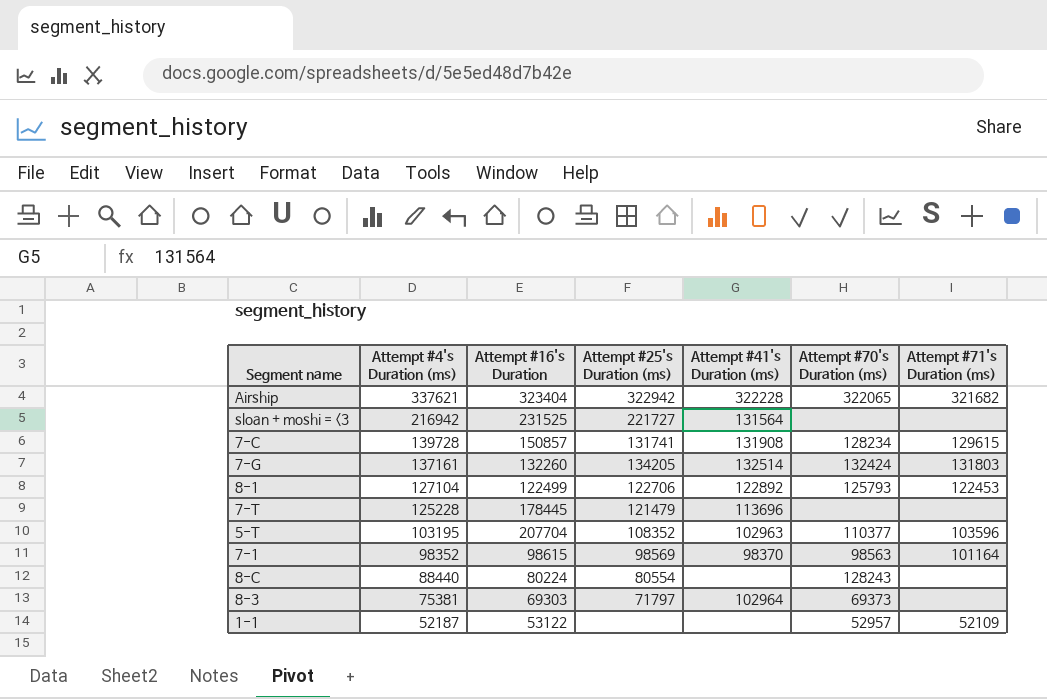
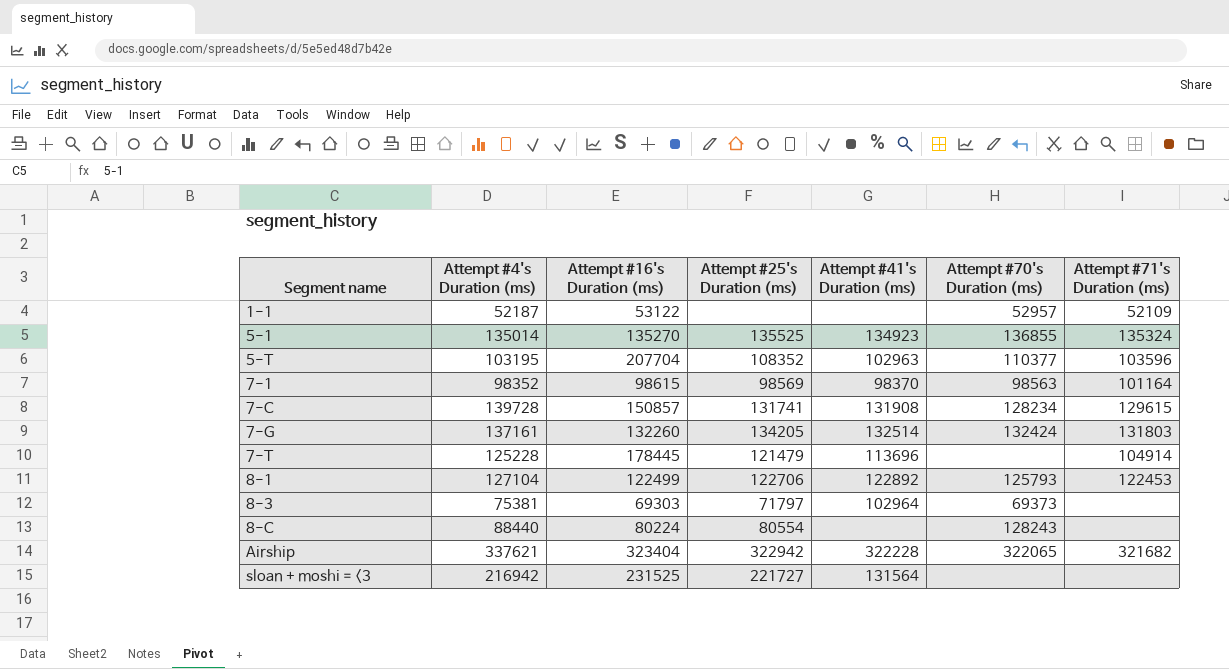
row order: Attempt #4's Duration (ms) descending -> Segment name ascending
column name: Attempt #16's Duration -> Attempt #16's Duration (ms)
row 5-1: none -> 135014 | 135270 | 135525 | 134923 | 136855 | 135324
7-T | Attempt #71's Duration (ms): none -> 104914

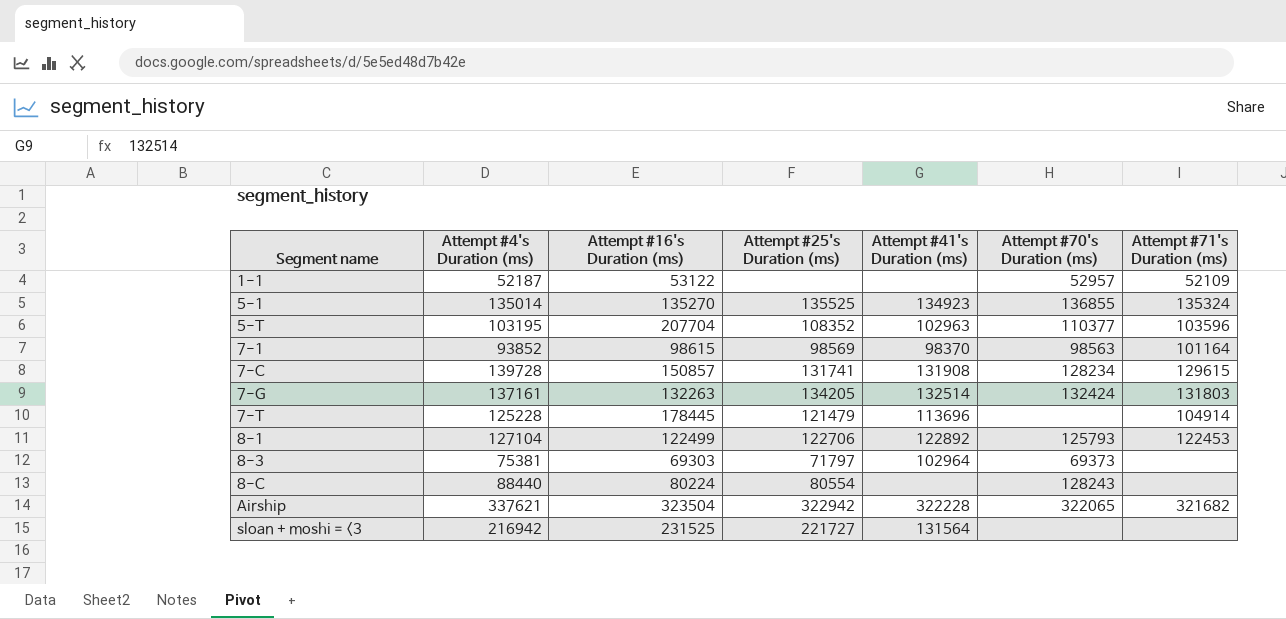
7-1 | Attempt #4's Duration (ms): 98352 -> 93852
7-G | Attempt #16's Duration (ms): 132260 -> 132263
Airship | Attempt #16's Duration (ms): 323404 -> 323504

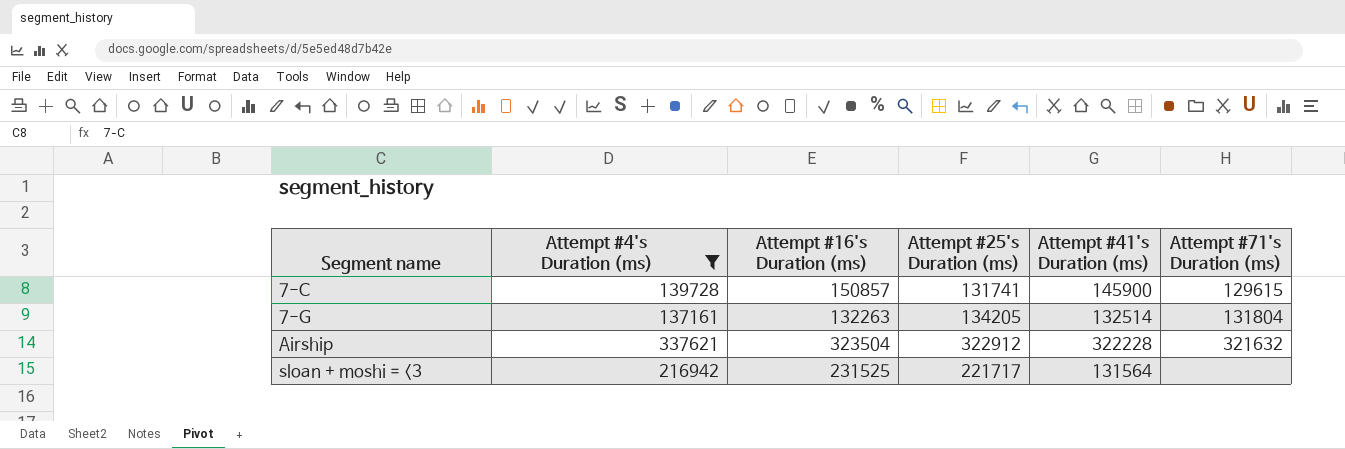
filter: none -> Attempt #4's Duration (ms) >= 137161
column Attempt #70's Duration (ms) | position: 6 -> none
7-C | Attempt #41's Duration (ms): 131908 -> 145900
7-G | Attempt #71's Duration (ms): 131803 -> 131804
Airship | Attempt #25's Duration (ms): 322942 -> 322912
Airship | Attempt #71's Duration (ms): 321682 -> 321632
sloan + moshi = <3 | Attempt #25's Duration (ms): 221727 -> 221717

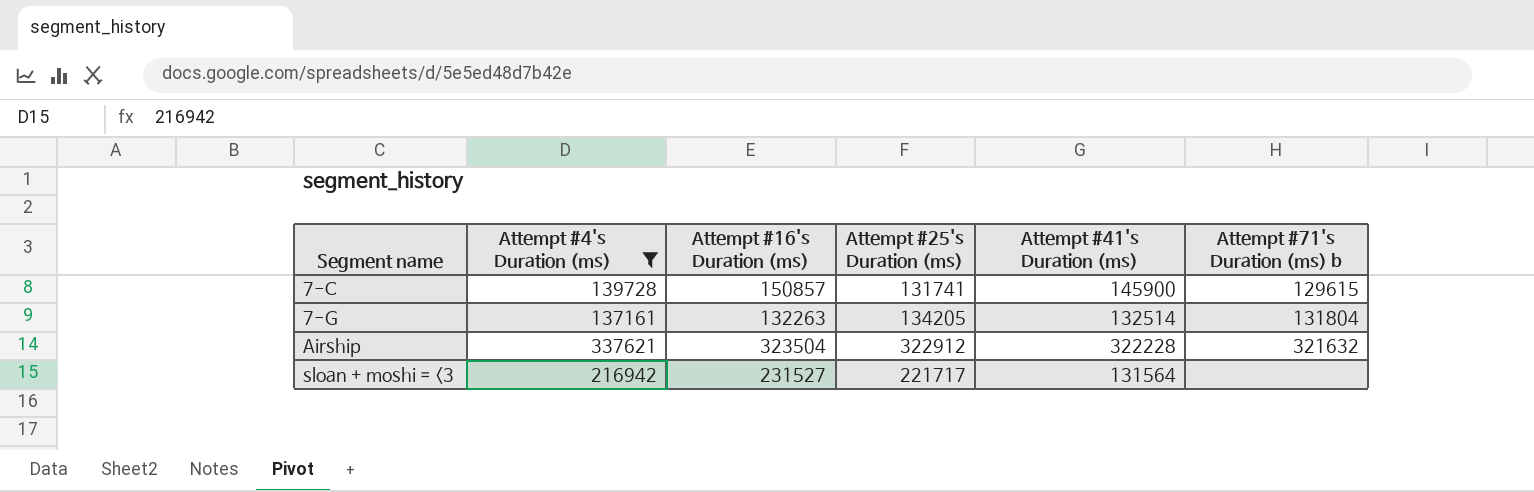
column name: Attempt #71's Duration (ms) -> Attempt #71's Duration (ms) b
sloan + moshi = <3 | Attempt #16's Duration (ms): 231525 -> 231527

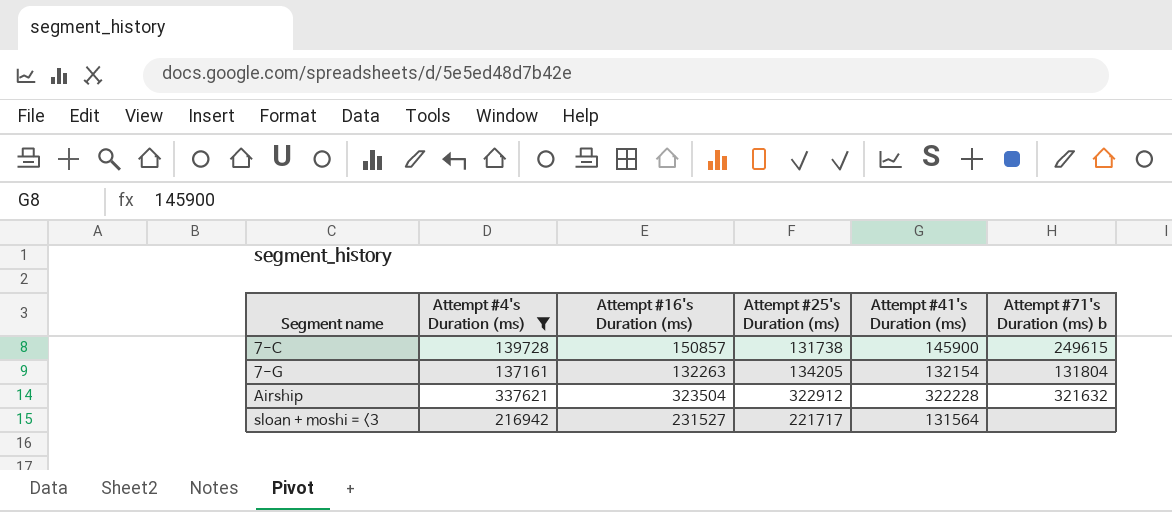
7-C | Attempt #25's Duration (ms): 131741 -> 131738
7-C | Attempt #71's Duration (ms) b: 129615 -> 249615
7-G | Attempt #41's Duration (ms): 132514 -> 132154

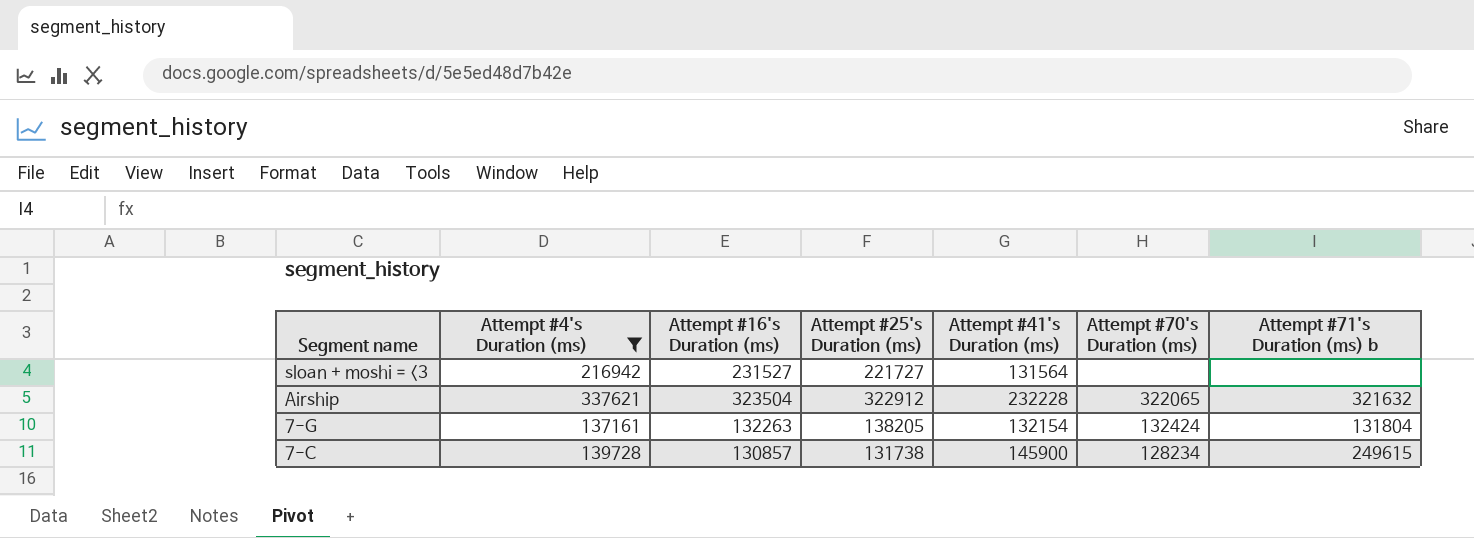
row order: Segment name ascending -> Segment name descending
column Attempt #70's Duration (ms) | position: none -> 6
sloan + moshi = <3 | Attempt #25's Duration (ms): 221717 -> 221727
Airship | Attempt #41's Duration (ms): 322228 -> 232228
7-G | Attempt #25's Duration (ms): 134205 -> 138205
7-C | Attempt #16's Duration (ms): 150857 -> 130857

